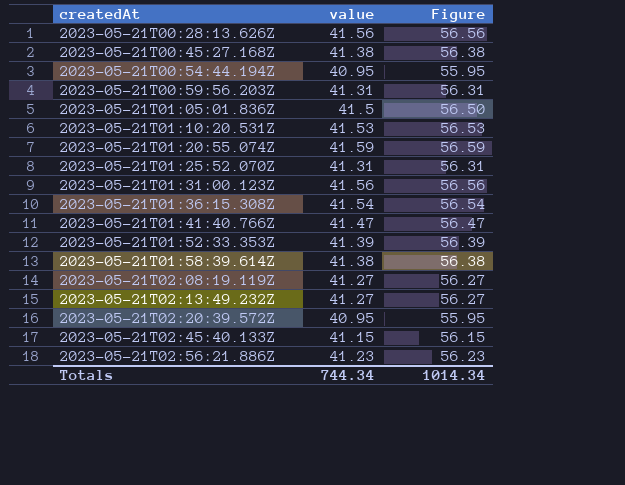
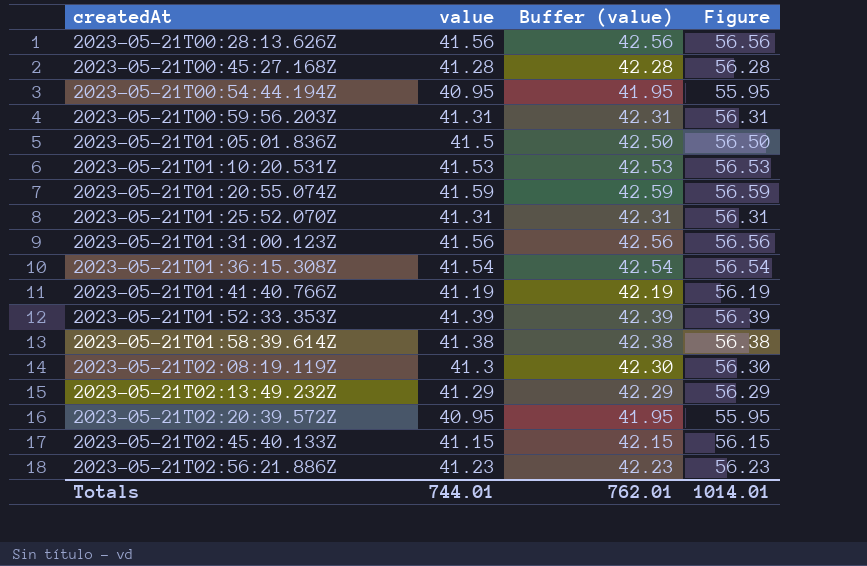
column Buffer (value) | formula: none -> [value] + 1
2023-05-21T00:45:27.168Z | value: 41.38 -> 41.28
2023-05-21T00:45:27.168Z | Figure: 56.38 -> 56.28
2023-05-21T01:41:40.766Z | value: 41.47 -> 41.19
2023-05-21T01:41:40.766Z | Figure: 56.47 -> 56.19
2023-05-21T02:08:19.119Z | value: 41.27 -> 41.3
2023-05-21T02:08:19.119Z | Figure: 56.27 -> 56.30
2023-05-21T02:13:49.232Z | value: 41.27 -> 41.29
2023-05-21T02:13:49.232Z | Figure: 56.27 -> 56.29
Totals | value: 744.34 -> 744.01
Totals | Figure: 1014.34 -> 1014.01

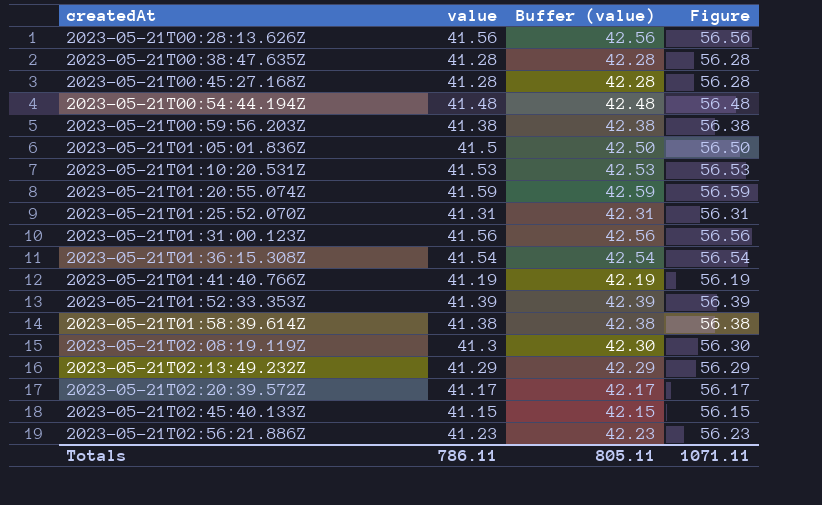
row 2023-05-21T00:38:47.635Z: none -> 41.28 | 42.28 | 56.28
2023-05-21T00:54:44.194Z | value: 40.95 -> 41.48
2023-05-21T00:54:44.194Z | Buffer (value): 41.95 -> 42.48
2023-05-21T00:54:44.194Z | Figure: 55.95 -> 56.48
2023-05-21T00:59:56.203Z | value: 41.31 -> 41.38
2023-05-21T00:59:56.203Z | Buffer (value): 42.31 -> 42.38
2023-05-21T00:59:56.203Z | Figure: 56.31 -> 56.38
2023-05-21T02:20:39.572Z | value: 40.95 -> 41.17
2023-05-21T02:20:39.572Z | Buffer (value): 41.95 -> 42.17
2023-05-21T02:20:39.572Z | Figure: 55.95 -> 56.17
Totals | value: 744.01 -> 786.11
Totals | Buffer (value): 762.01 -> 805.11
Totals | Figure: 1014.01 -> 1071.11

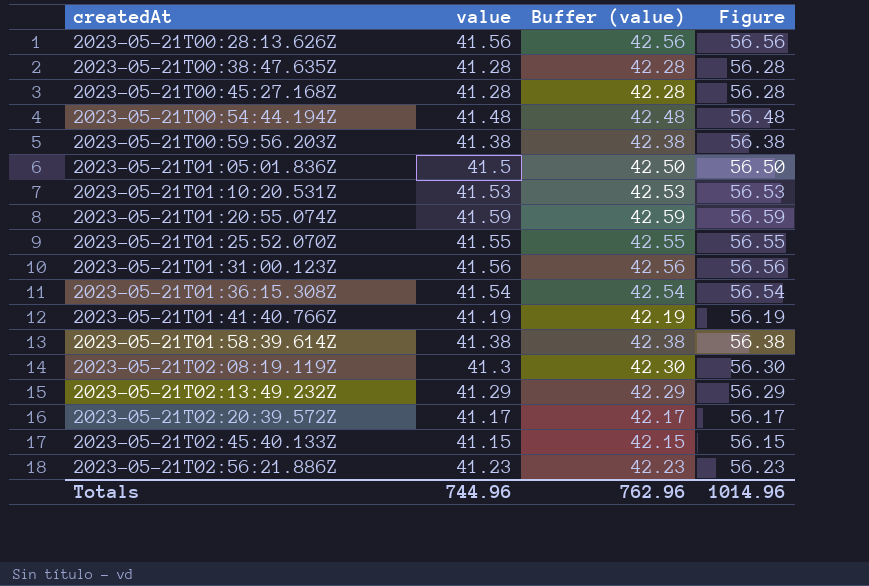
row 2023-05-21T01:52:33.353Z: 41.39 | 42.39 | 56.39 -> none
2023-05-21T01:25:52.070Z | value: 41.31 -> 41.55
2023-05-21T01:25:52.070Z | Buffer (value): 42.31 -> 42.55
2023-05-21T01:25:52.070Z | Figure: 56.31 -> 56.55
Totals | value: 786.11 -> 744.96
Totals | Buffer (value): 805.11 -> 762.96
Totals | Figure: 1071.11 -> 1014.96

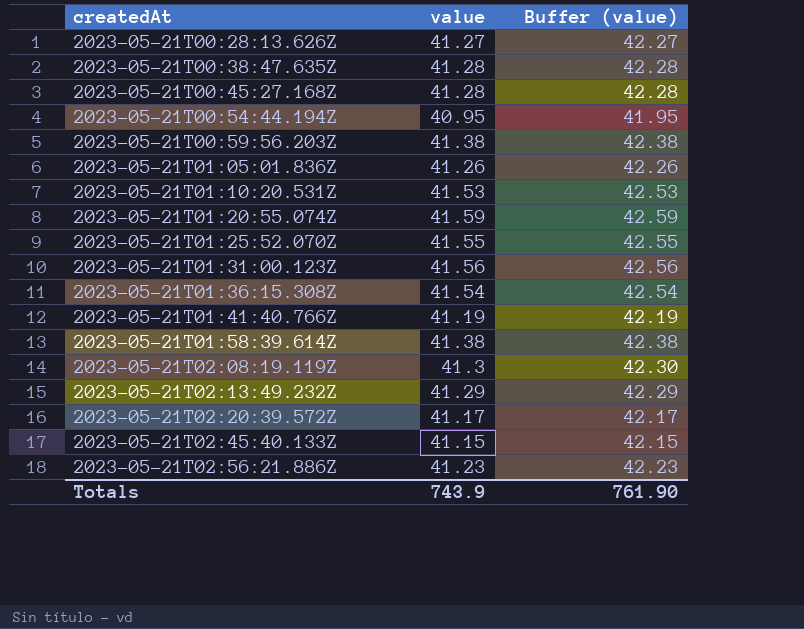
column Figure | formula: [value] + 15 -> none
2023-05-21T00:28:13.626Z | value: 41.56 -> 41.27
2023-05-21T00:28:13.626Z | Buffer (value): 42.56 -> 42.27
2023-05-21T00:54:44.194Z | value: 41.48 -> 40.95
2023-05-21T00:54:44.194Z | Buffer (value): 42.48 -> 41.95
2023-05-21T01:05:01.836Z | value: 41.5 -> 41.26
2023-05-21T01:05:01.836Z | Buffer (value): 42.50 -> 42.26
Totals | value: 744.96 -> 743.9
Totals | Buffer (value): 762.96 -> 761.90

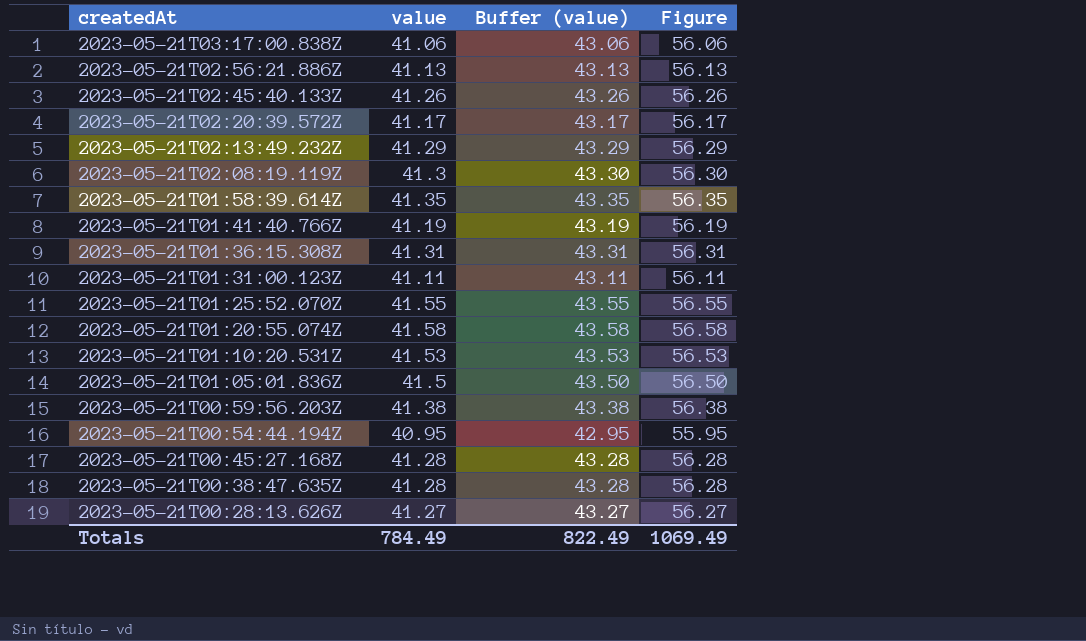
row order: createdAt ascending -> createdAt descending
column Buffer (value) | formula: [value] + 1 -> [value] + 2
column Figure | formula: none -> [value] + 15
row 2023-05-21T03:17:00.838Z: none -> 41.06 | 43.06 | 56.06
2023-05-21T02:56:21.886Z | value: 41.23 -> 41.13
2023-05-21T02:45:40.133Z | value: 41.15 -> 41.26
2023-05-21T01:58:39.614Z | value: 41.38 -> 41.35
2023-05-21T01:36:15.308Z | value: 41.54 -> 41.31
2023-05-21T01:31:00.123Z | value: 41.56 -> 41.11
2023-05-21T01:20:55.074Z | value: 41.59 -> 41.58
2023-05-21T01:05:01.836Z | value: 41.26 -> 41.5
Totals | value: 743.9 -> 784.49
Totals | Buffer (value): 761.90 -> 822.49

